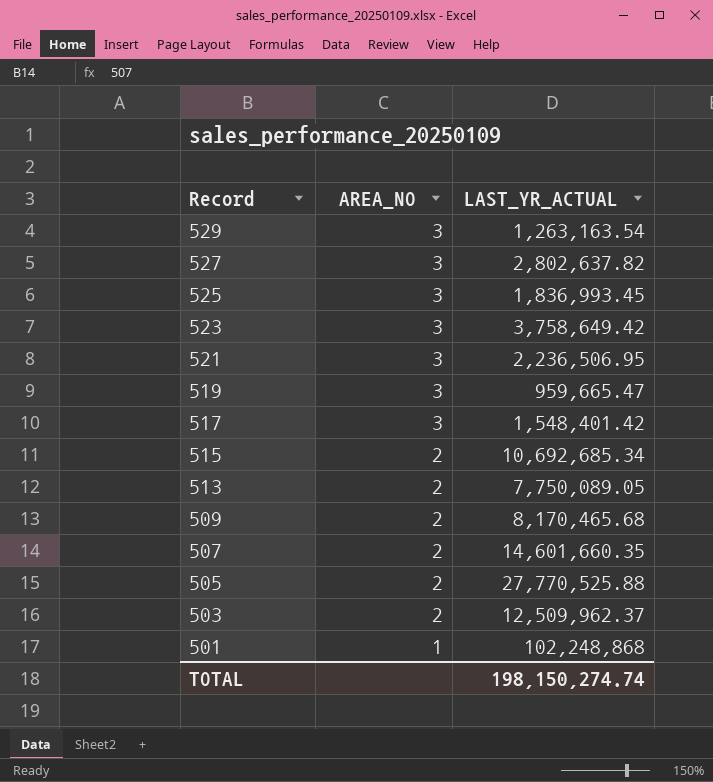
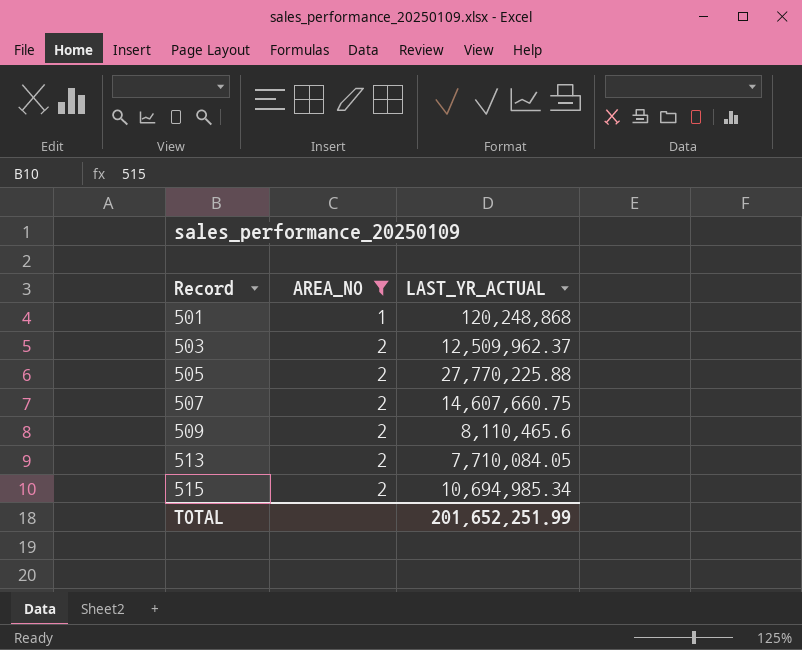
filter: none -> AREA_NO != 3
row order: Record descending -> Record ascending
501 | LAST_YR_ACTUAL: 102,248,868 -> 120,248,868
505 | LAST_YR_ACTUAL: 27,770,525.88 -> 27,770,225.88
507 | LAST_YR_ACTUAL: 14,601,660.35 -> 14,607,660.75
509 | LAST_YR_ACTUAL: 8,170,465.68 -> 8,110,465.6
513 | LAST_YR_ACTUAL: 7,750,089.05 -> 7,710,084.05
515 | LAST_YR_ACTUAL: 10,692,685.34 -> 10,694,985.34
TOTAL | LAST_YR_ACTUAL: 198,150,274.74 -> 201,652,251.99

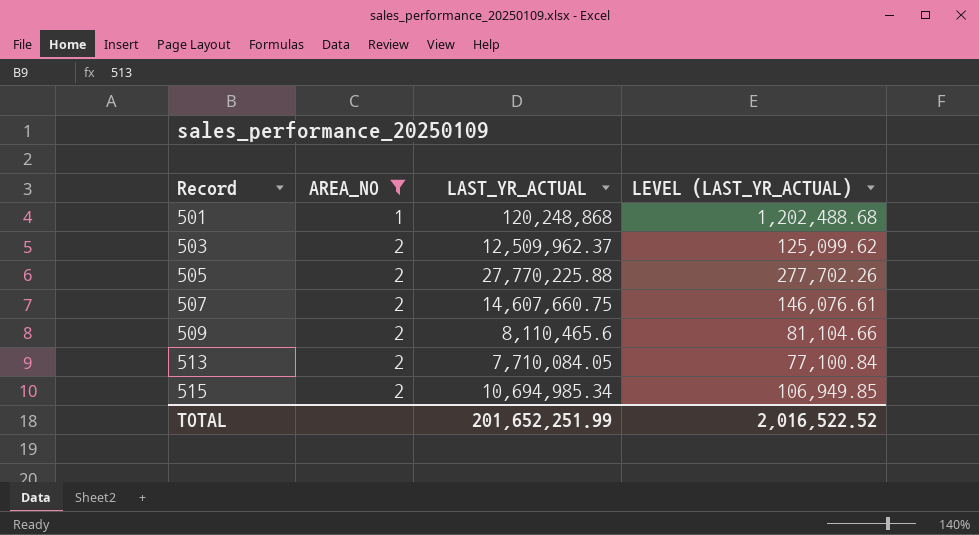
column LEVEL (LAST_YR_ACTUAL) | formula: none -> [LAST_YR_ACTUAL] * 0.01

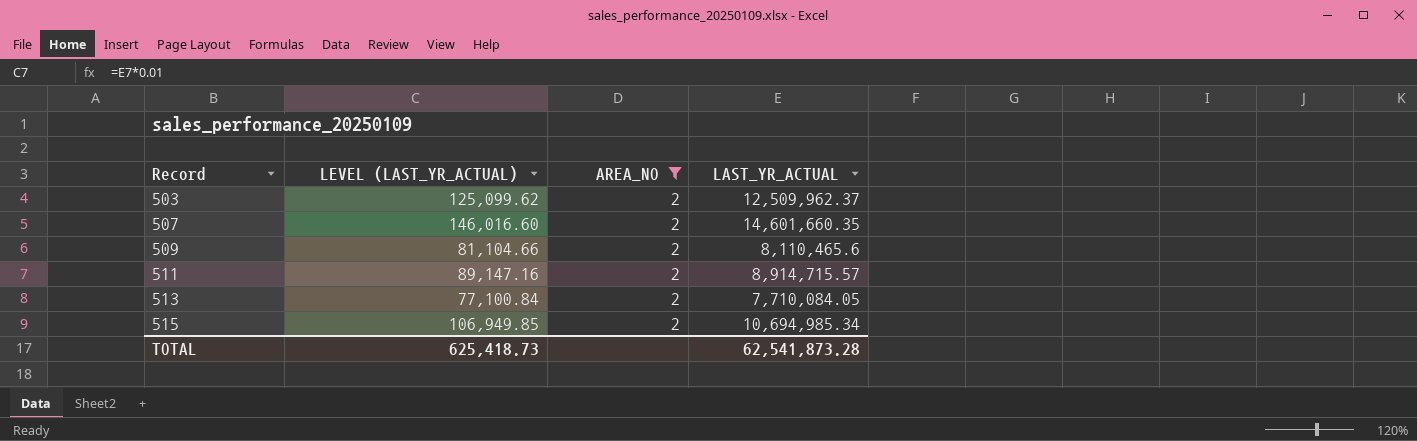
column LEVEL (LAST_YR_ACTUAL) | position: 4 -> 2
row 501: 1 | 120,248,868 | 1,202,488.68 -> none
row 505: 2 | 27,770,225.88 | 277,702.26 -> none
507 | LEVEL (LAST_YR_ACTUAL): 146,076.61 -> 146,016.60
507 | LAST_YR_ACTUAL: 14,607,660.75 -> 14,601,660.35
row 511: none -> 89,147.16 | 2 | 8,914,715.57
TOTAL | LEVEL (LAST_YR_ACTUAL): 2,016,522.52 -> 625,418.73
TOTAL | LAST_YR_ACTUAL: 201,652,251.99 -> 62,541,873.28

